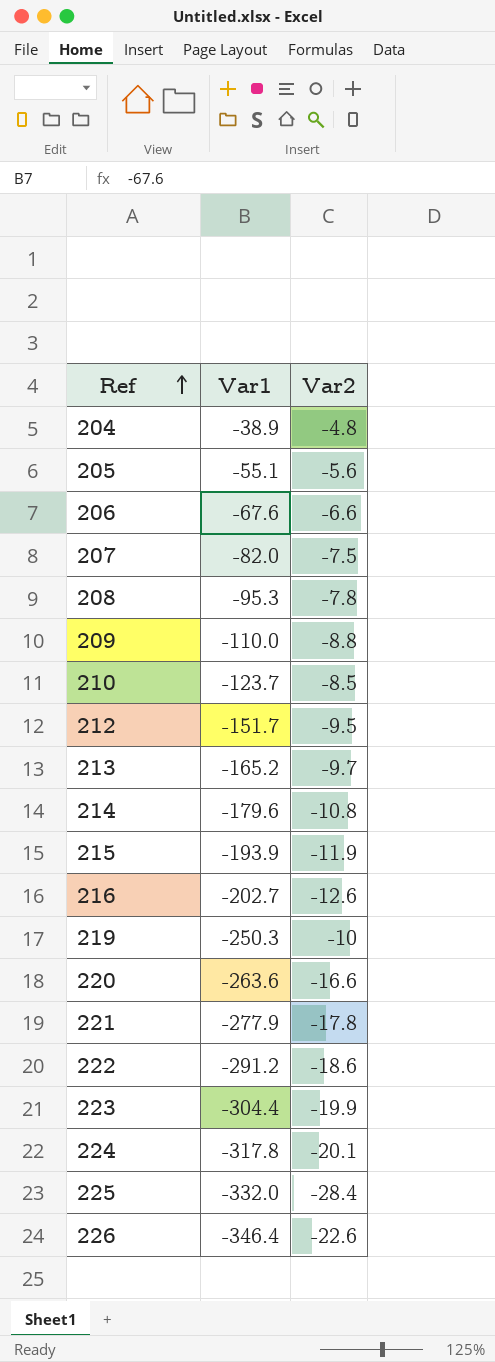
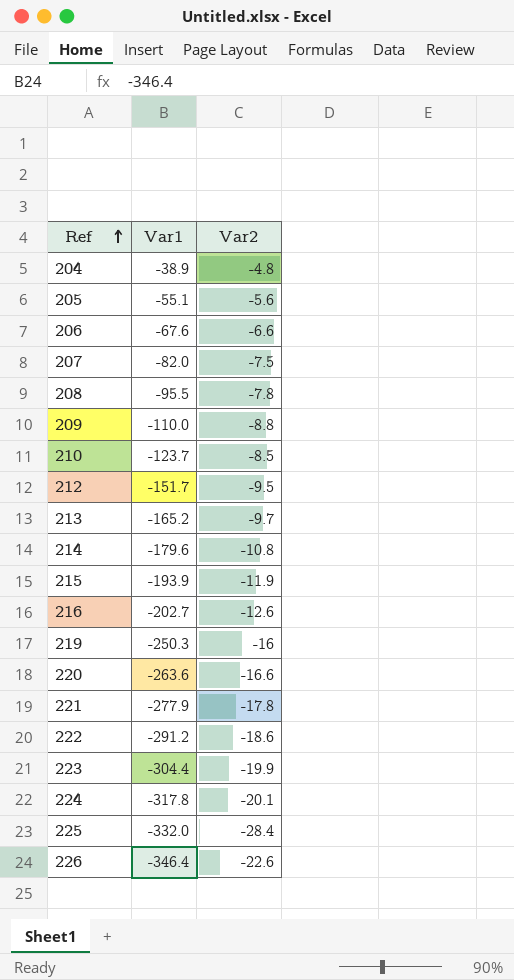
208 | Var1: -95.3 -> -95.5
219 | Var2: -10 -> -16

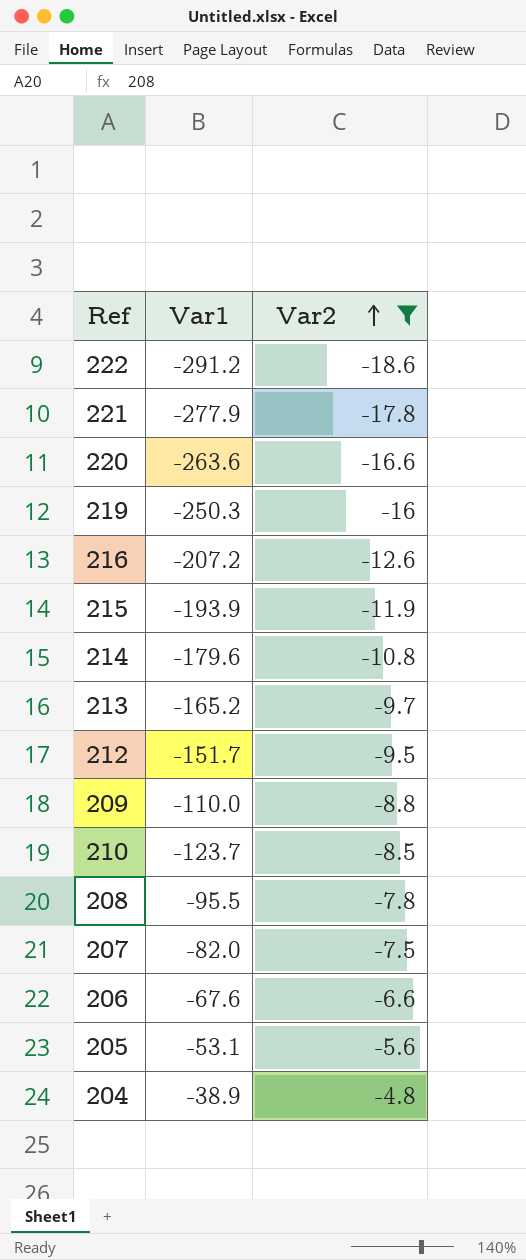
filter: none -> Var2 >= -18.6
row order: Ref ascending -> Var2 ascending
216 | Var1: -202.7 -> -207.2
205 | Var1: -55.1 -> -53.1

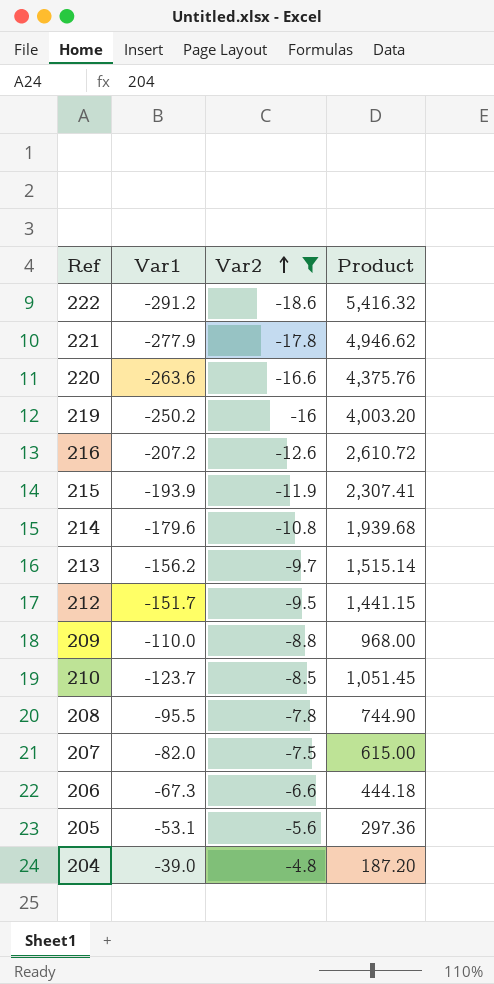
column Product | formula: none -> [Var1] * [Var2]
219 | Var1: -250.3 -> -250.2
213 | Var1: -165.2 -> -156.2
206 | Var1: -67.6 -> -67.3
204 | Var1: -38.9 -> -39.0

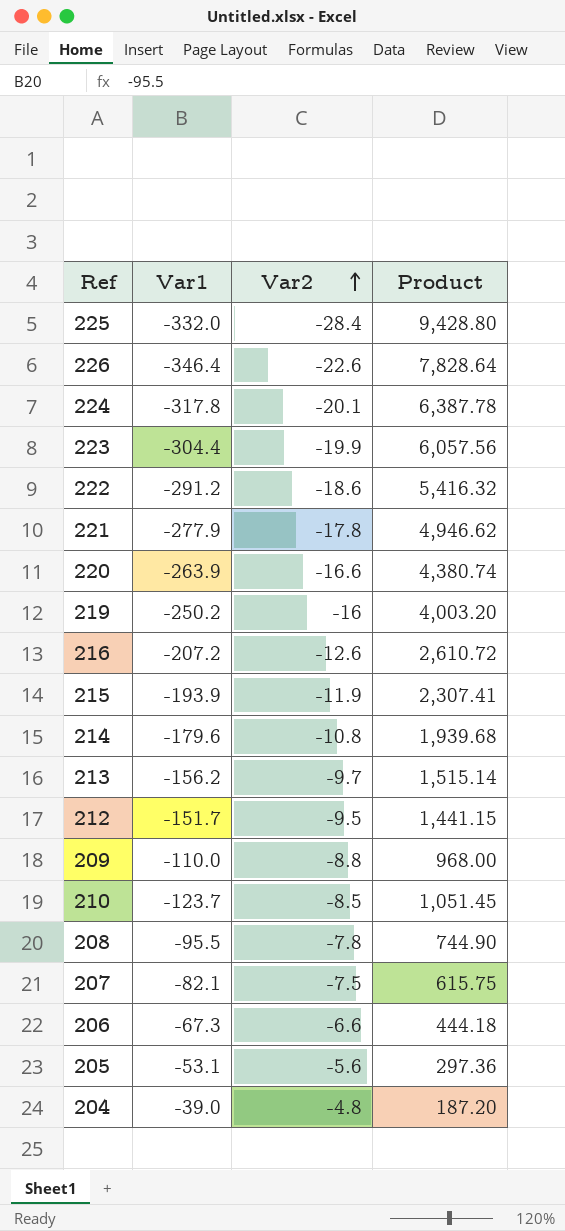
filter: Var2 >= -18.6 -> none
220 | Var1: -263.6 -> -263.9
220 | Product: 4,375.76 -> 4,380.74
207 | Var1: -82.0 -> -82.1
207 | Product: 615.00 -> 615.75

